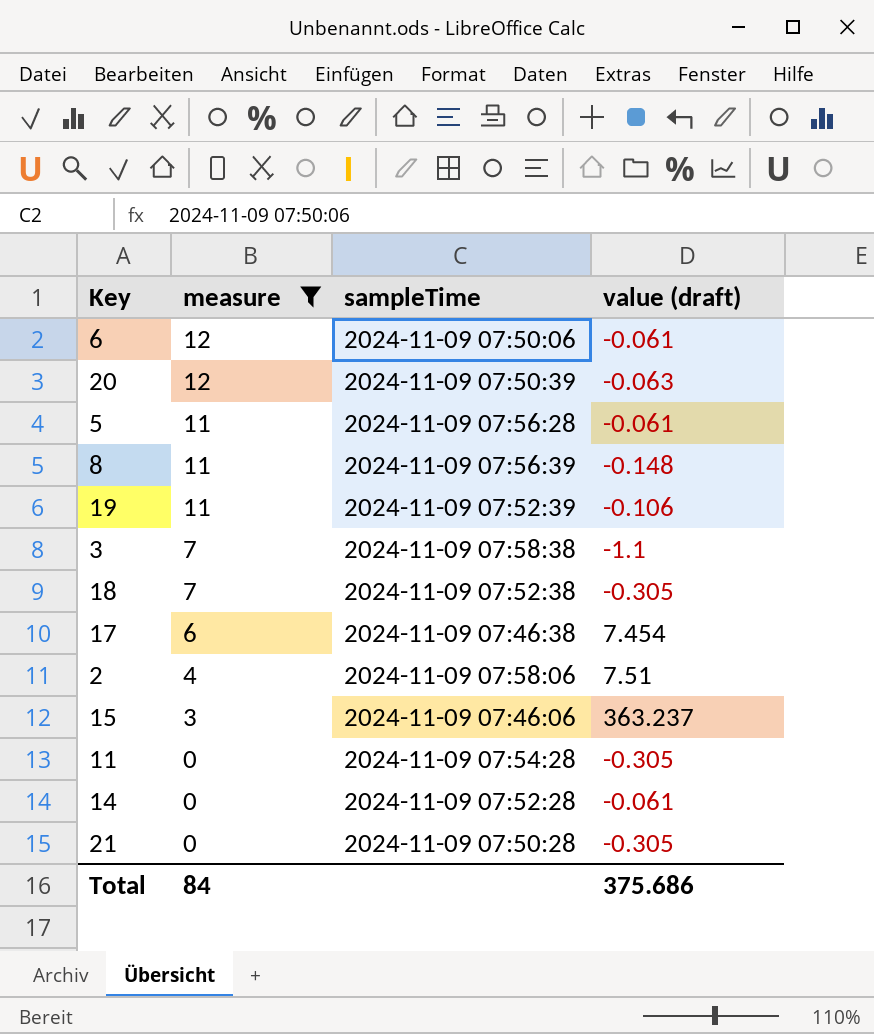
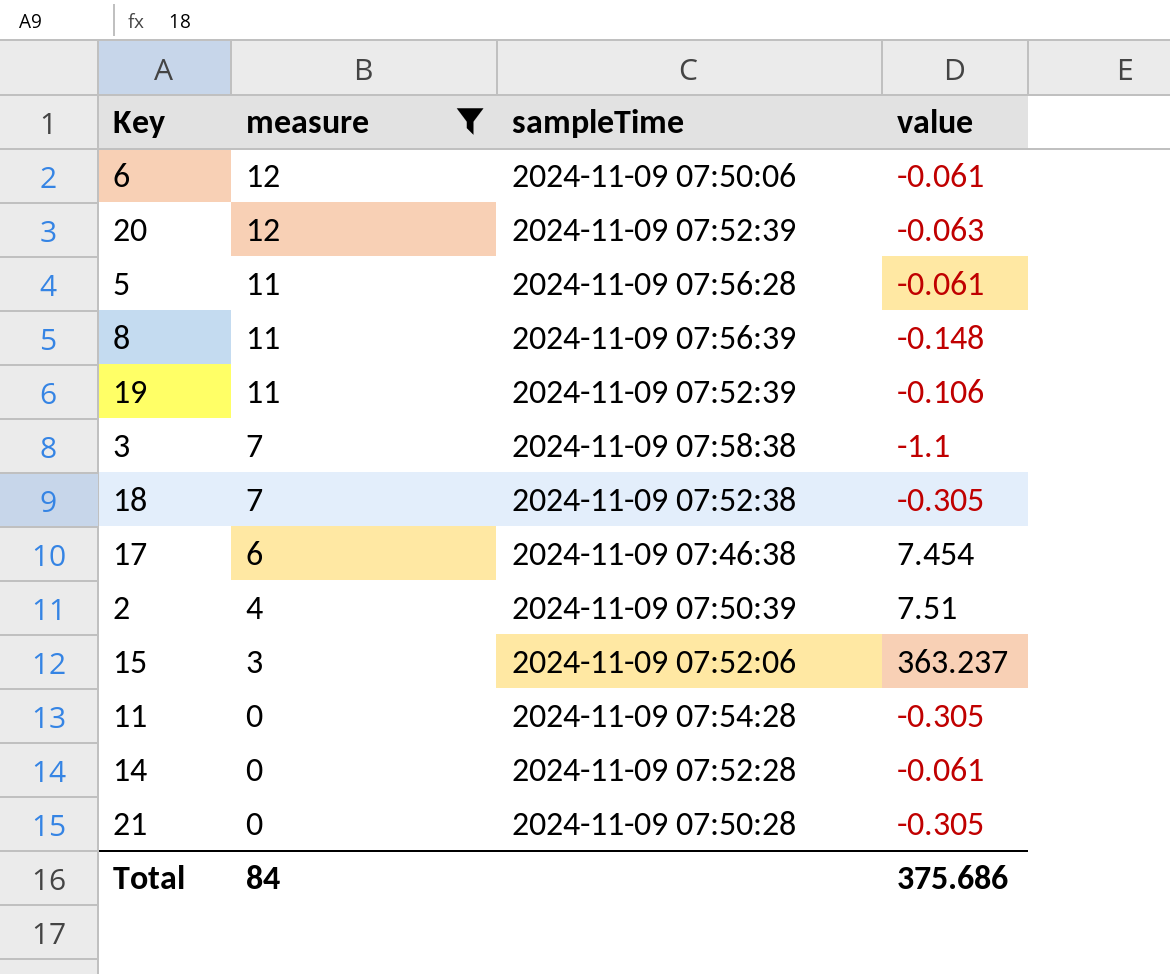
column name: value (draft) -> value
20 | sampleTime: 2024-11-09 07:50:39 -> 2024-11-09 07:52:39
2 | sampleTime: 2024-11-09 07:58:06 -> 2024-11-09 07:50:39
15 | sampleTime: 2024-11-09 07:46:06 -> 2024-11-09 07:52:06

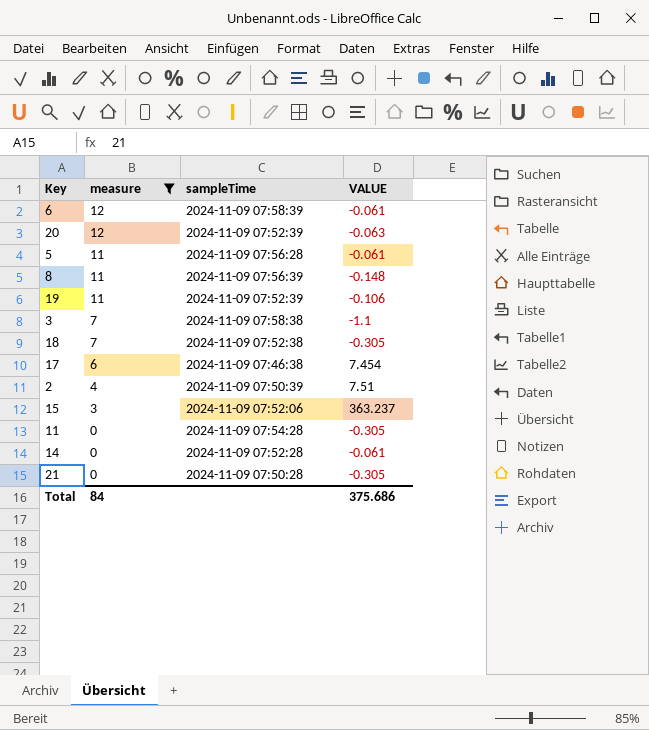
column name: value -> VALUE
6 | sampleTime: 2024-11-09 07:50:06 -> 2024-11-09 07:58:39

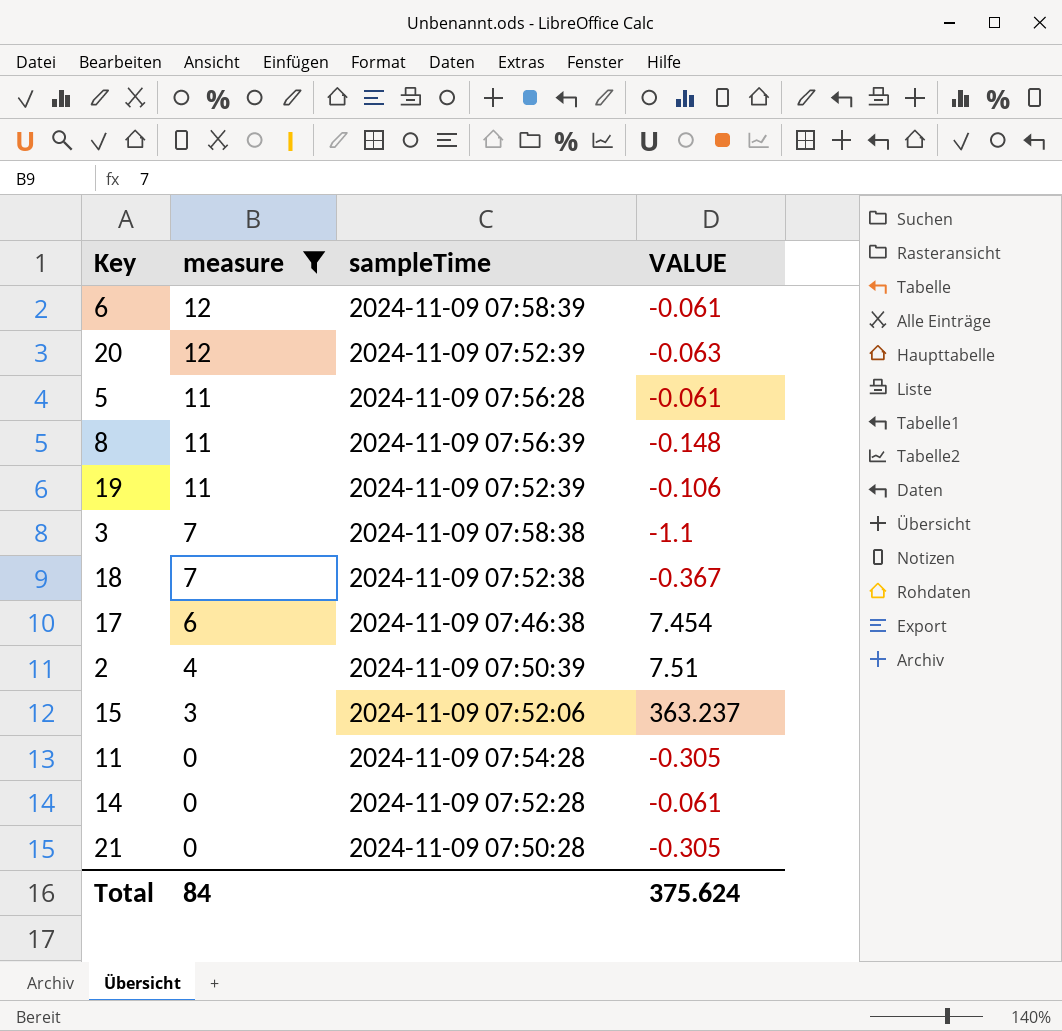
18 | VALUE: -0.305 -> -0.367
Total | VALUE: 375.686 -> 375.624

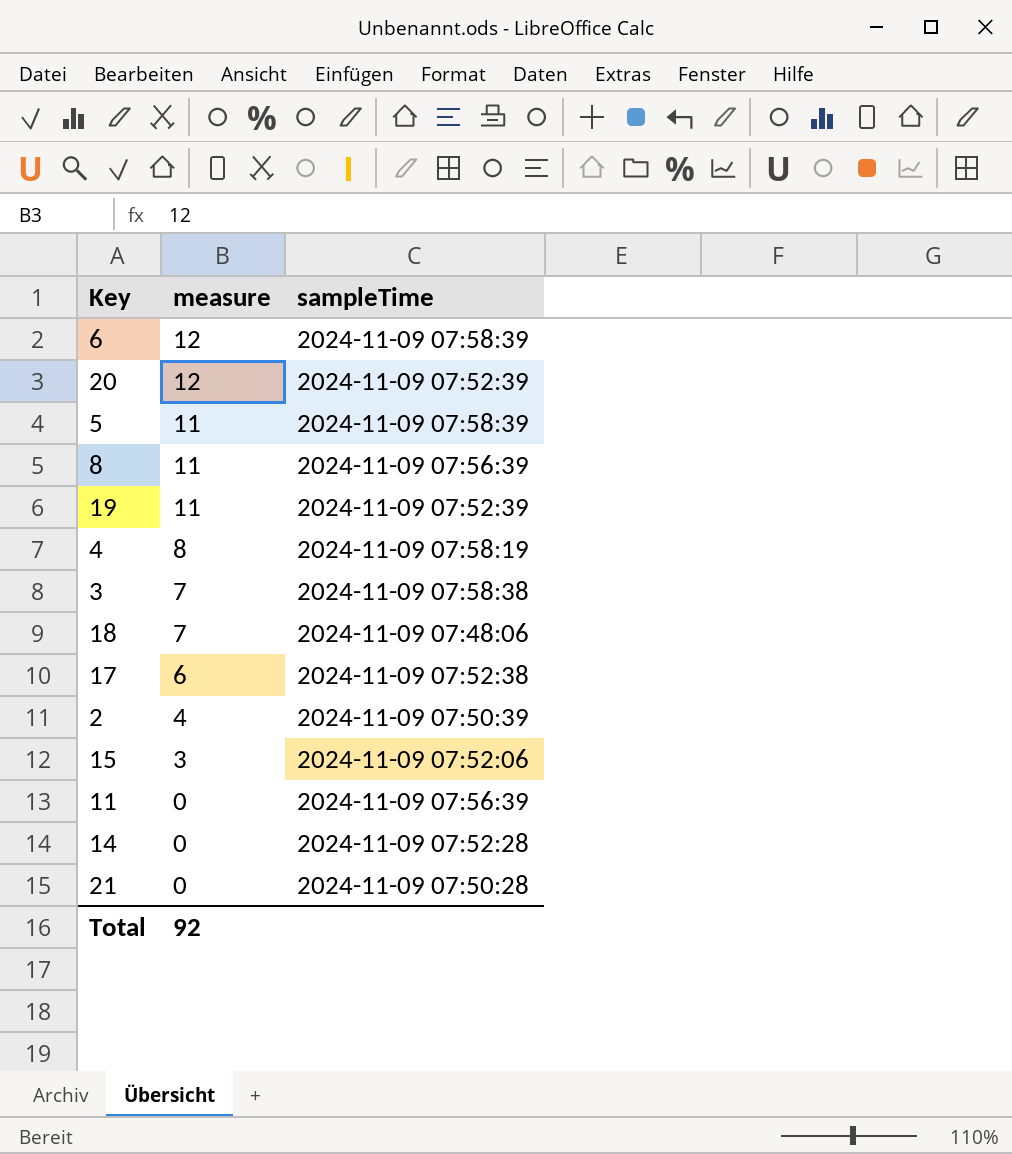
filter: measure != 8 -> none
column VALUE | position: 4 -> none
5 | sampleTime: 2024-11-09 07:56:28 -> 2024-11-09 07:58:39
18 | sampleTime: 2024-11-09 07:52:38 -> 2024-11-09 07:48:06
17 | sampleTime: 2024-11-09 07:46:38 -> 2024-11-09 07:52:38
11 | sampleTime: 2024-11-09 07:54:28 -> 2024-11-09 07:56:39
Total | measure: 84 -> 92

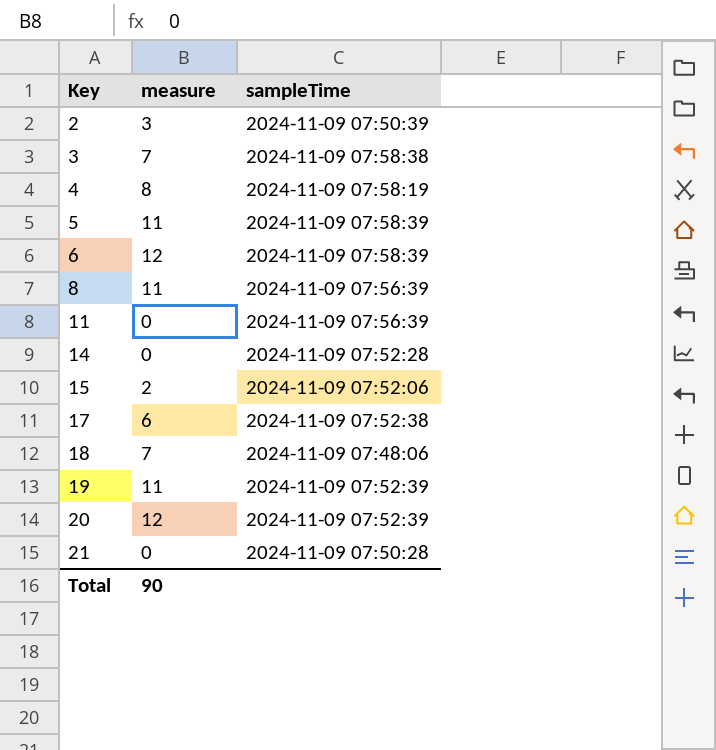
row order: measure descending -> Key ascending
2 | measure: 4 -> 3
15 | measure: 3 -> 2
Total | measure: 92 -> 90

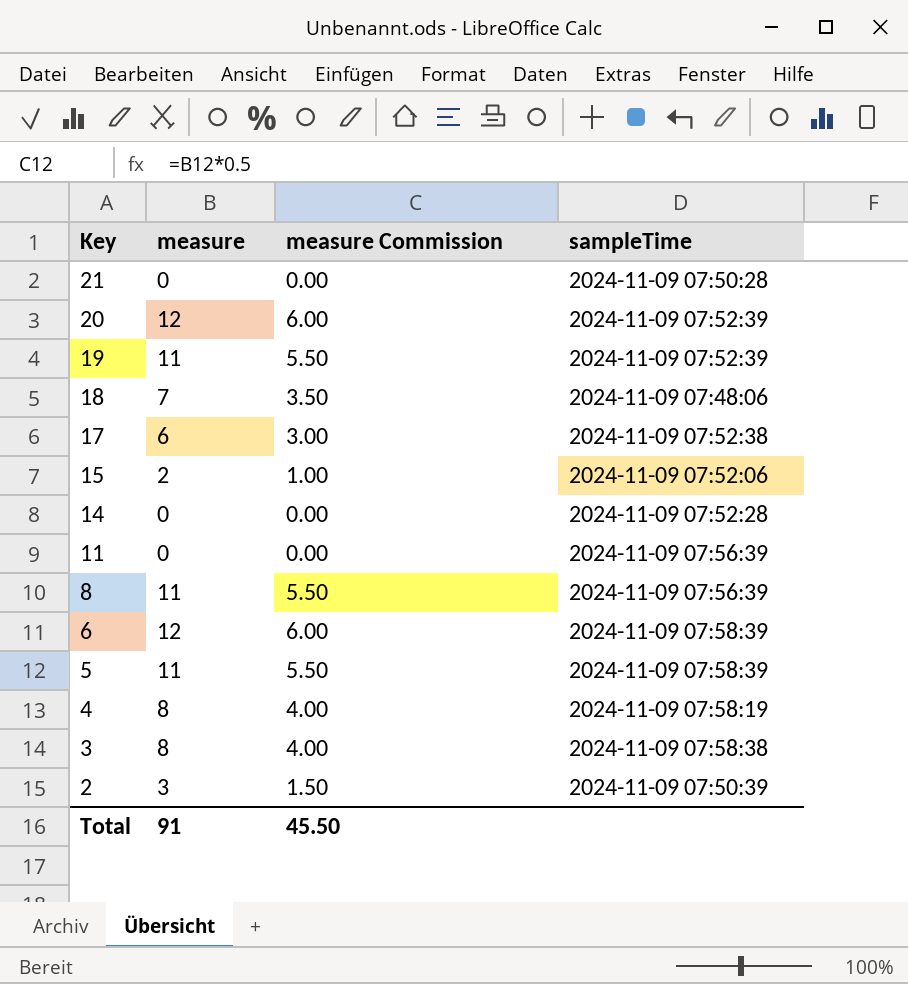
row order: Key ascending -> Key descending
column measure Commission | formula: none -> [measure] * 0.5
3 | measure: 7 -> 8
Total | measure: 90 -> 91

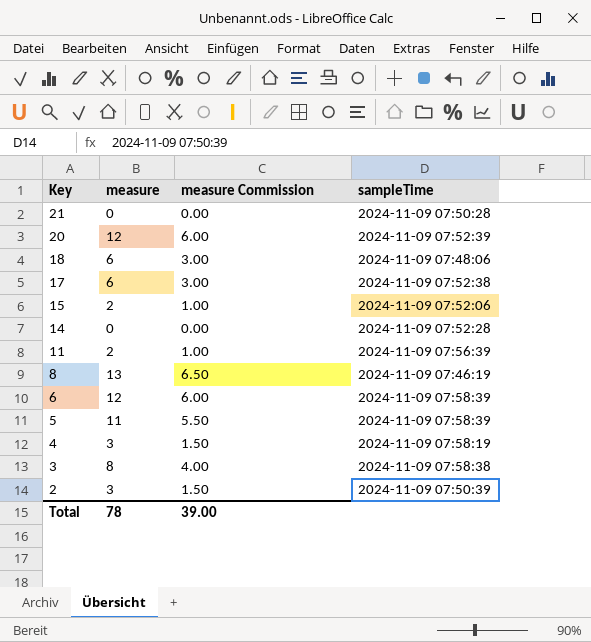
row 19: 11 | 5.50 | 2024-11-09 07:52:39 -> none
18 | measure: 7 -> 6
18 | measure Commission: 3.50 -> 3.00
11 | measure: 0 -> 2
11 | measure Commission: 0.00 -> 1.00
8 | measure: 11 -> 13
8 | measure Commission: 5.50 -> 6.50
8 | sampleTime: 2024-11-09 07:56:39 -> 2024-11-09 07:46:19
4 | measure: 8 -> 3
4 | measure Commission: 4.00 -> 1.50
Total | measure: 91 -> 78
Total | measure Commission: 45.50 -> 39.00

